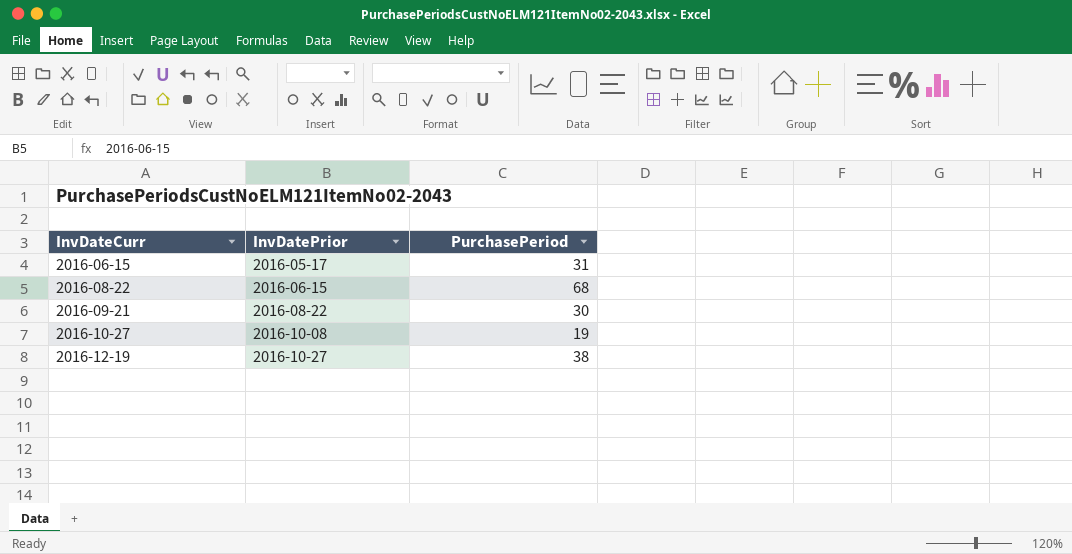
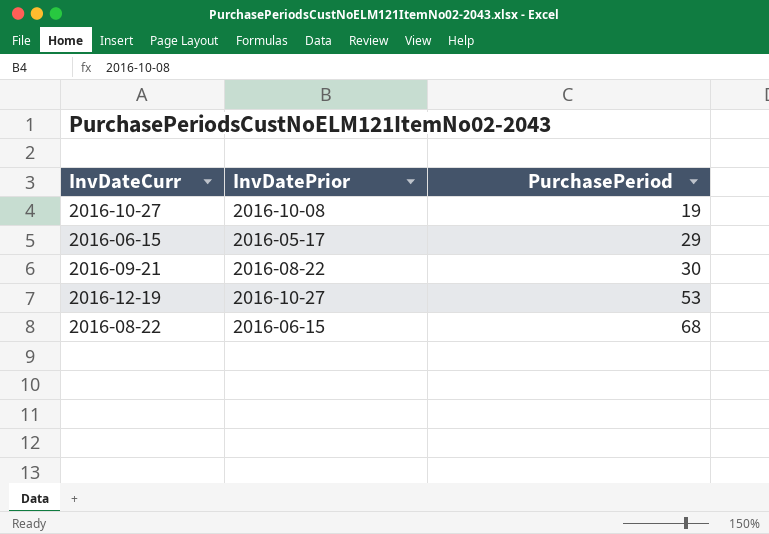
row order: InvDateCurr ascending -> PurchasePeriod ascending
2016-06-15 | PurchasePeriod: 31 -> 29
2016-12-19 | PurchasePeriod: 38 -> 53

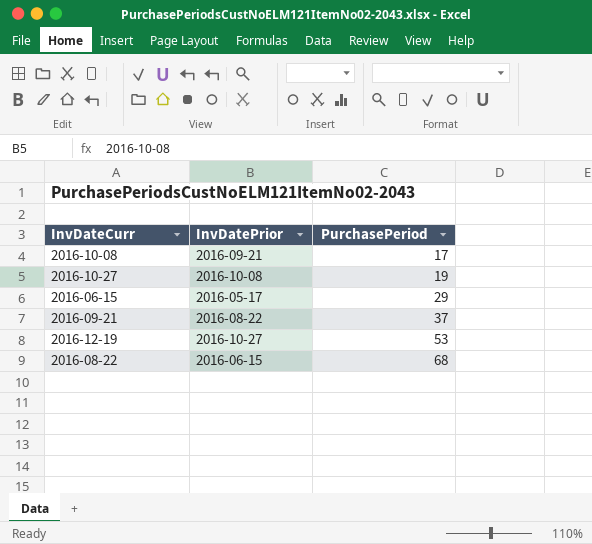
row 2016-10-08: none -> 2016-09-21 | 17
2016-09-21 | PurchasePeriod: 30 -> 37

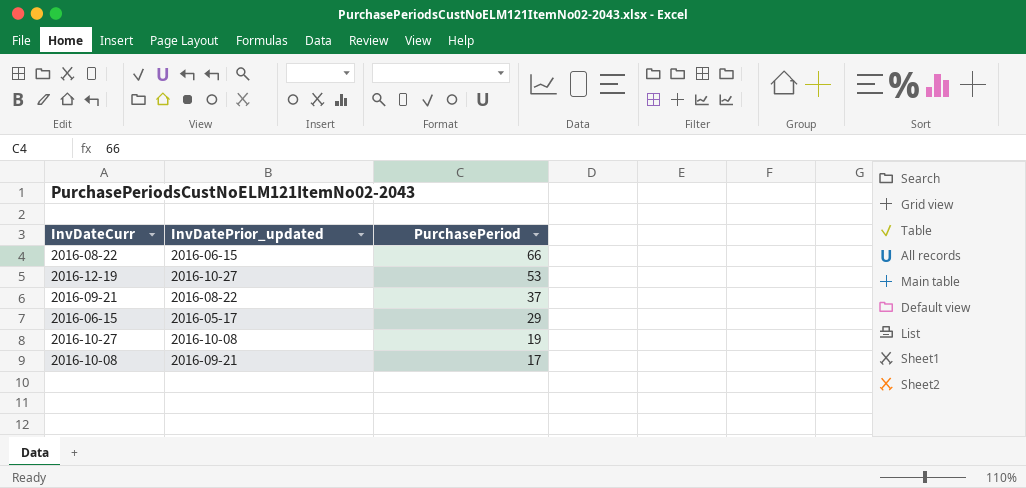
row order: PurchasePeriod ascending -> PurchasePeriod descending
column name: InvDatePrior -> InvDatePrior_updated
2016-08-22 | PurchasePeriod: 68 -> 66

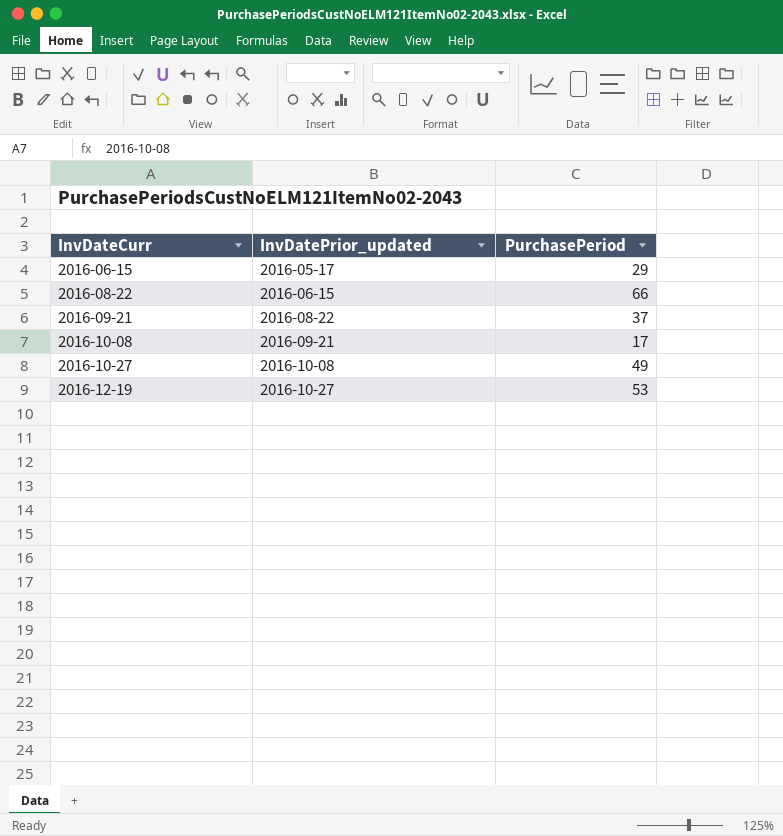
row order: PurchasePeriod descending -> InvDateCurr ascending
2016-10-27 | PurchasePeriod: 19 -> 49

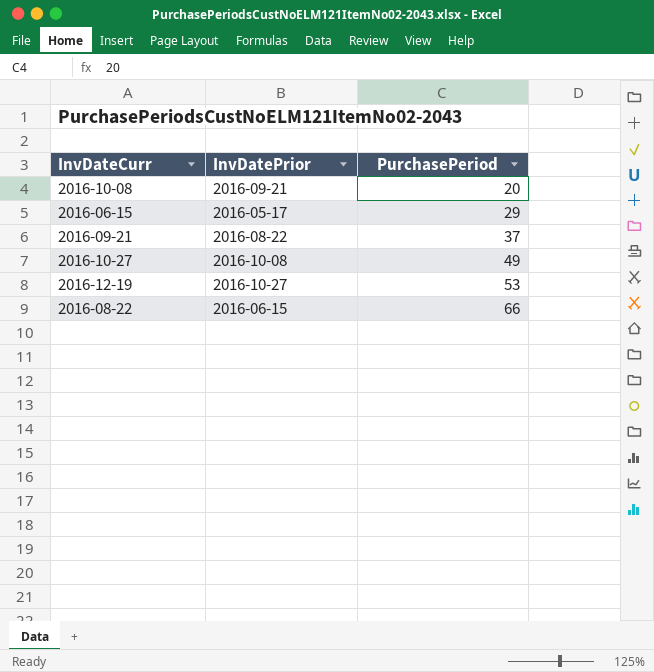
row order: InvDateCurr ascending -> PurchasePeriod ascending
column name: InvDatePrior_updated -> InvDatePrior
2016-10-08 | PurchasePeriod: 17 -> 20

